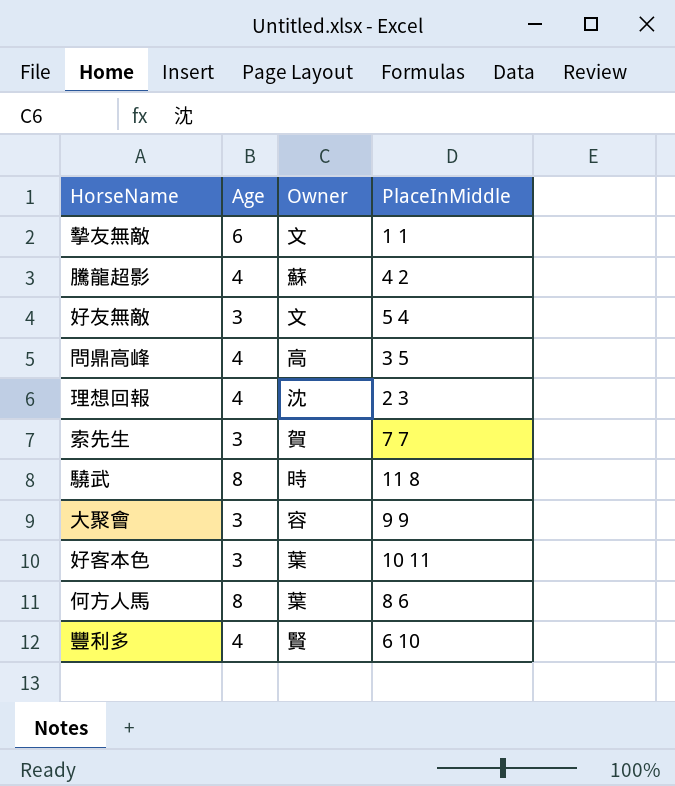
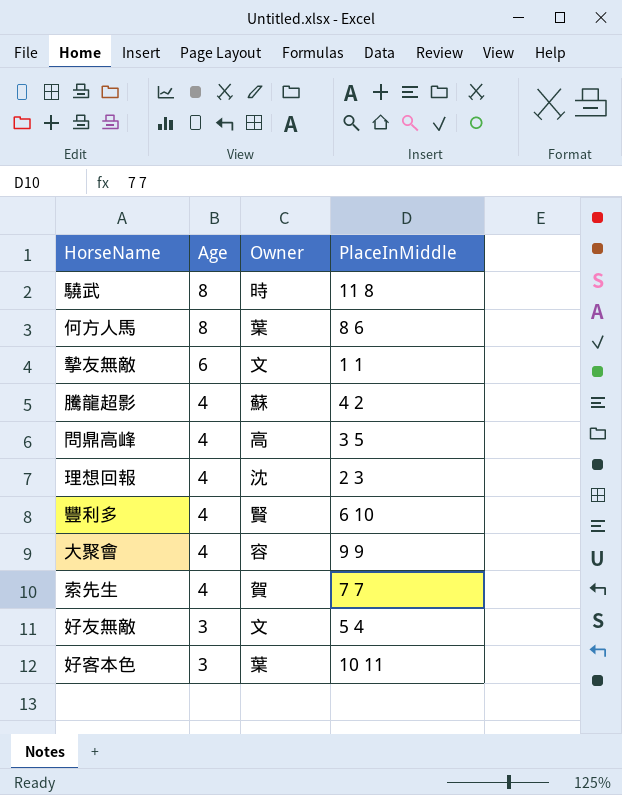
row order: none -> Age descending
大聚會 | Age: 3 -> 4
索先生 | Age: 3 -> 4

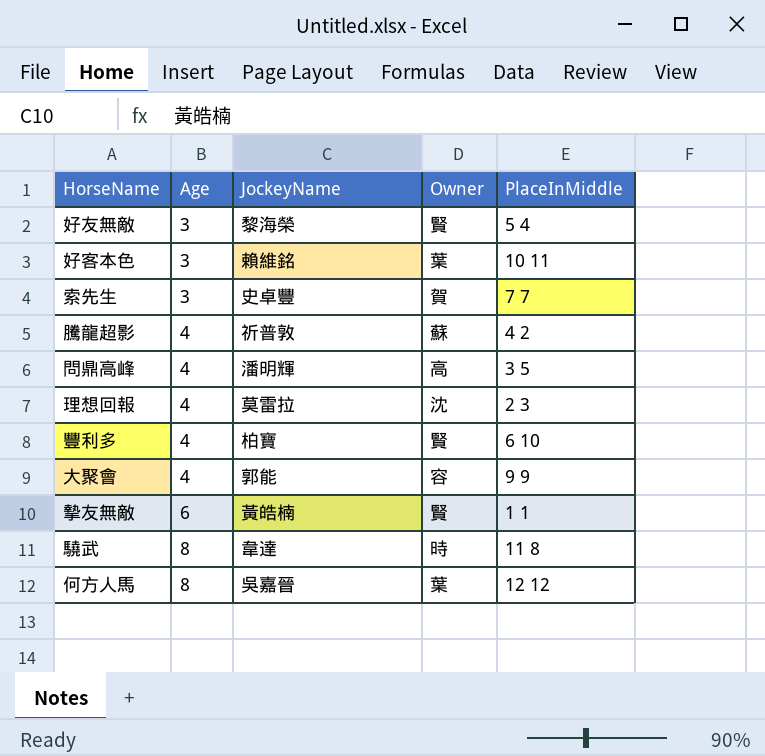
row order: Age descending -> Age ascending
column JockeyName | position: none -> 3
好友無敵 | Owner: 文 -> 賢
索先生 | Age: 4 -> 3
摯友無敵 | Owner: 文 -> 賢
何方人馬 | PlaceInMiddle: 8 6 -> 12 12

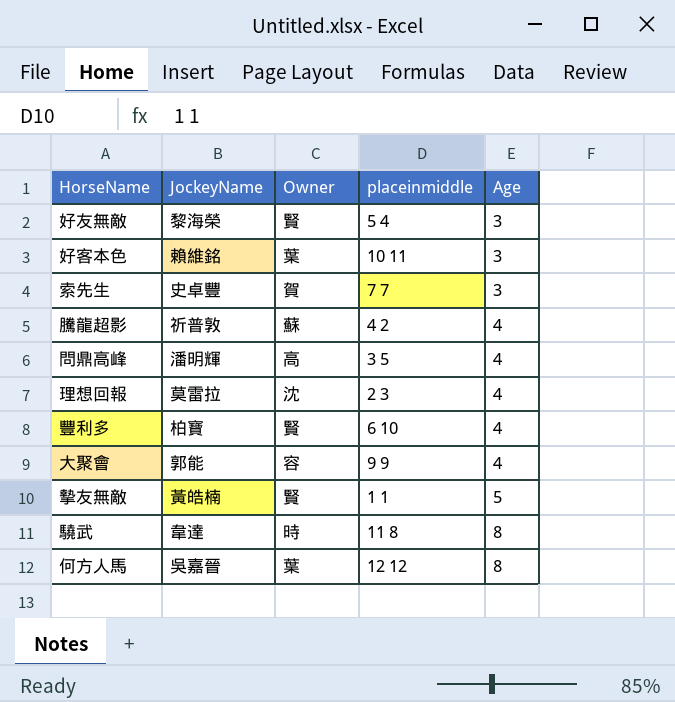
column name: PlaceInMiddle -> placeinmiddle
column Age | position: 2 -> 5
摯友無敵 | Age: 6 -> 5

